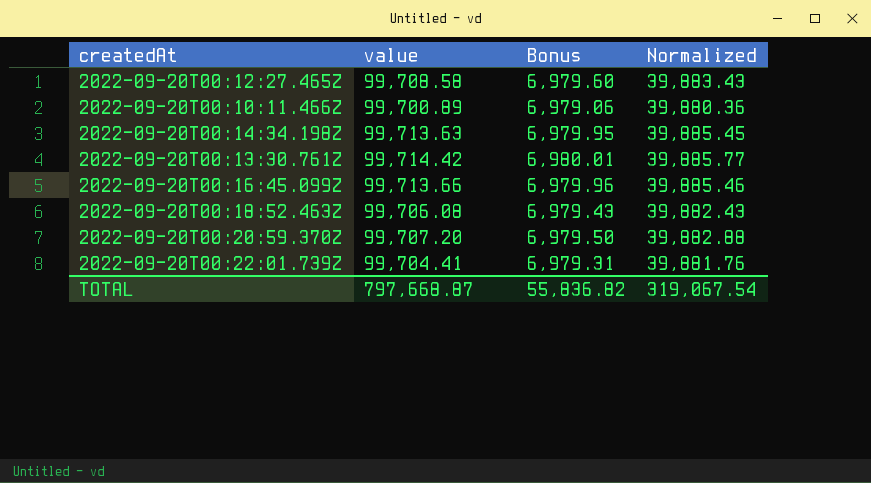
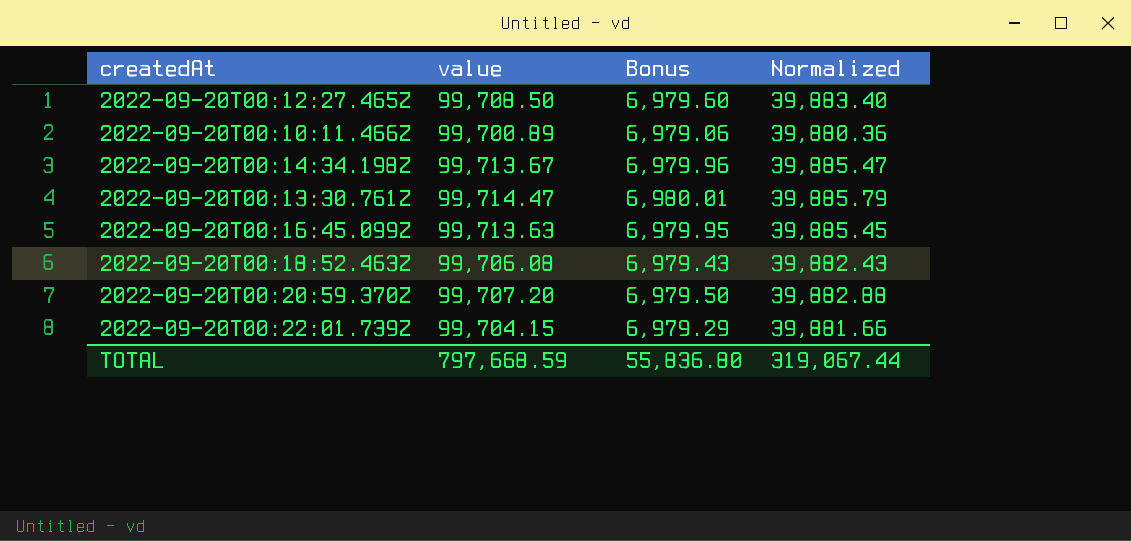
2022-09-20T00:12:27.465Z | value: 99,708.58 -> 99,708.50
2022-09-20T00:12:27.465Z | Normalized: 39,883.43 -> 39,883.40
2022-09-20T00:14:34.198Z | value: 99,713.63 -> 99,713.67
2022-09-20T00:14:34.198Z | Bonus: 6,979.95 -> 6,979.96
2022-09-20T00:14:34.198Z | Normalized: 39,885.45 -> 39,885.47
2022-09-20T00:13:30.761Z | value: 99,714.42 -> 99,714.47
2022-09-20T00:13:30.761Z | Normalized: 39,885.77 -> 39,885.79
2022-09-20T00:16:45.099Z | value: 99,713.66 -> 99,713.63
2022-09-20T00:16:45.099Z | Bonus: 6,979.96 -> 6,979.95
2022-09-20T00:16:45.099Z | Normalized: 39,885.46 -> 39,885.45
2022-09-20T00:22:01.739Z | value: 99,704.41 -> 99,704.15
2022-09-20T00:22:01.739Z | Bonus: 6,979.31 -> 6,979.29
2022-09-20T00:22:01.739Z | Normalized: 39,881.76 -> 39,881.66
TOTAL | value: 797,668.87 -> 797,668.59
TOTAL | Bonus: 55,836.82 -> 55,836.80
TOTAL | Normalized: 319,067.54 -> 319,067.44

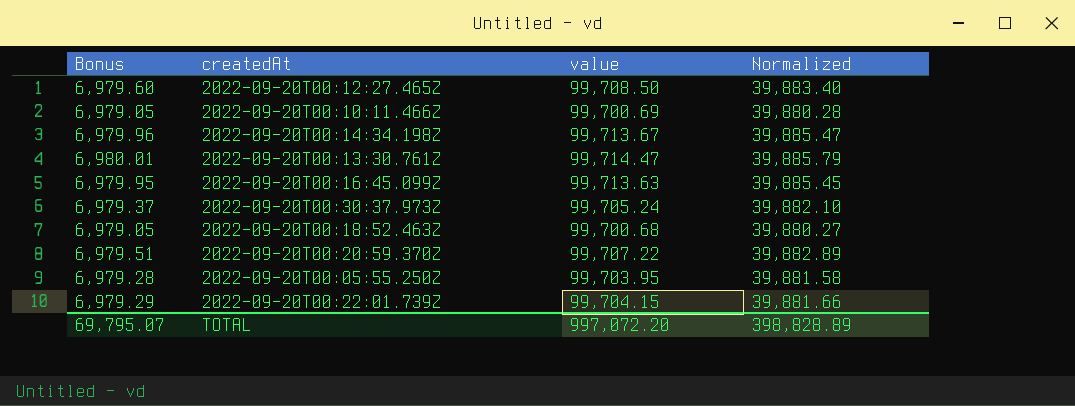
column Bonus | position: 3 -> 1
2022-09-20T00:10:11.466Z | Bonus: 6,979.06 -> 6,979.05
2022-09-20T00:10:11.466Z | value: 99,700.89 -> 99,700.69
2022-09-20T00:10:11.466Z | Normalized: 39,880.36 -> 39,880.28
row 2022-09-20T00:30:37.973Z: none -> 6,979.37 | 99,705.24 | 39,882.10
2022-09-20T00:18:52.463Z | Bonus: 6,979.43 -> 6,979.05
2022-09-20T00:18:52.463Z | value: 99,706.08 -> 99,700.68
2022-09-20T00:18:52.463Z | Normalized: 39,882.43 -> 39,880.27
2022-09-20T00:20:59.370Z | Bonus: 6,979.50 -> 6,979.51
2022-09-20T00:20:59.370Z | value: 99,707.20 -> 99,707.22
2022-09-20T00:20:59.370Z | Normalized: 39,882.88 -> 39,882.89
row 2022-09-20T00:05:55.250Z: none -> 6,979.28 | 99,703.95 | 39,881.58
TOTAL | Bonus: 55,836.80 -> 69,795.07
TOTAL | value: 797,668.59 -> 997,072.20
TOTAL | Normalized: 319,067.44 -> 398,828.89

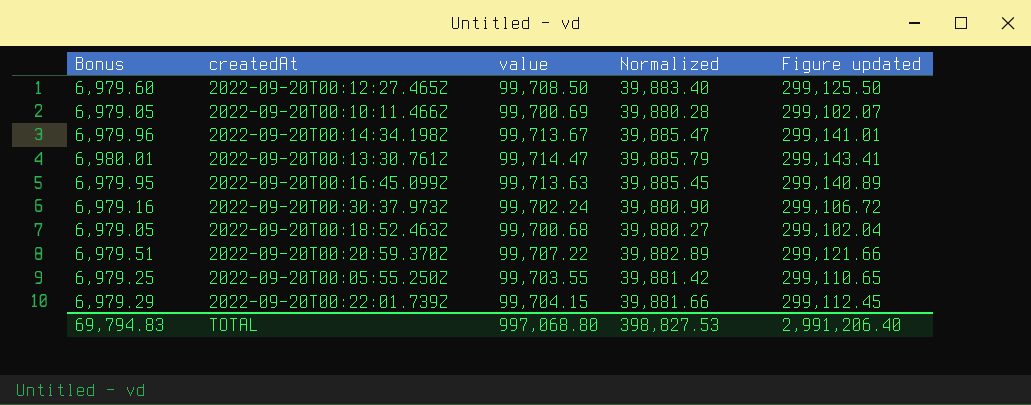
column Figure updated | formula: none -> [value] * 3
2022-09-20T00:30:37.973Z | Bonus: 6,979.37 -> 6,979.16
2022-09-20T00:30:37.973Z | value: 99,705.24 -> 99,702.24
2022-09-20T00:30:37.973Z | Normalized: 39,882.10 -> 39,880.90
2022-09-20T00:05:55.250Z | Bonus: 6,979.28 -> 6,979.25
2022-09-20T00:05:55.250Z | value: 99,703.95 -> 99,703.55
2022-09-20T00:05:55.250Z | Normalized: 39,881.58 -> 39,881.42
TOTAL | Bonus: 69,795.07 -> 69,794.83
TOTAL | value: 997,072.20 -> 997,068.80
TOTAL | Normalized: 398,828.89 -> 398,827.53

